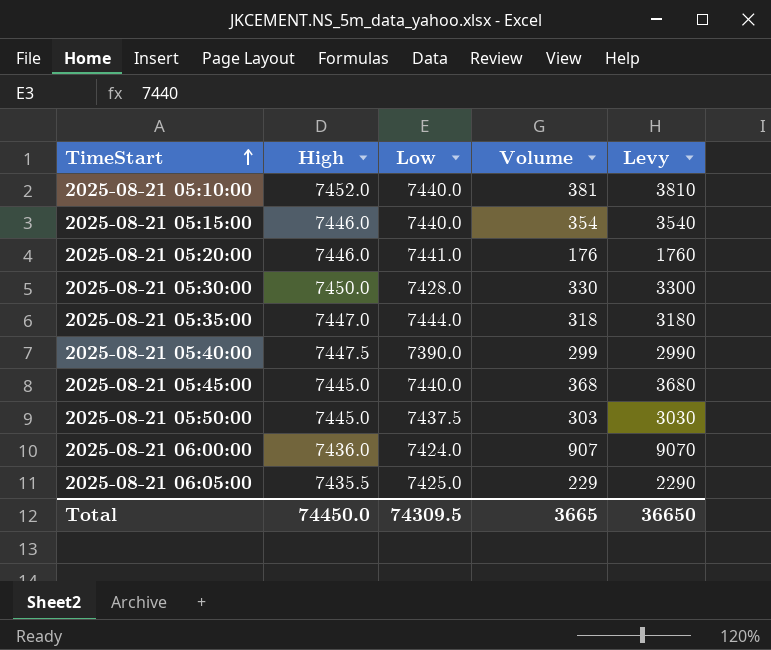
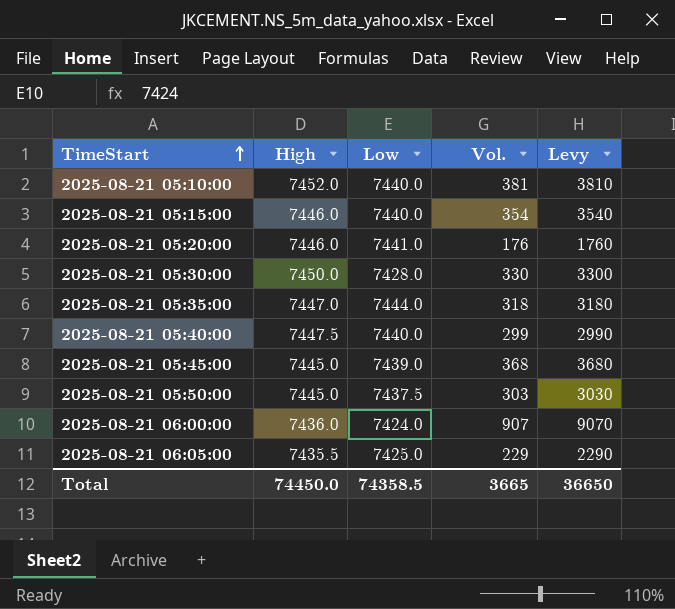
column name: Volume -> Vol.
2025-08-21 05:40:00 | Low: 7390.0 -> 7440.0
2025-08-21 05:45:00 | Low: 7440.0 -> 7439.0
Total | Low: 74309.5 -> 74358.5

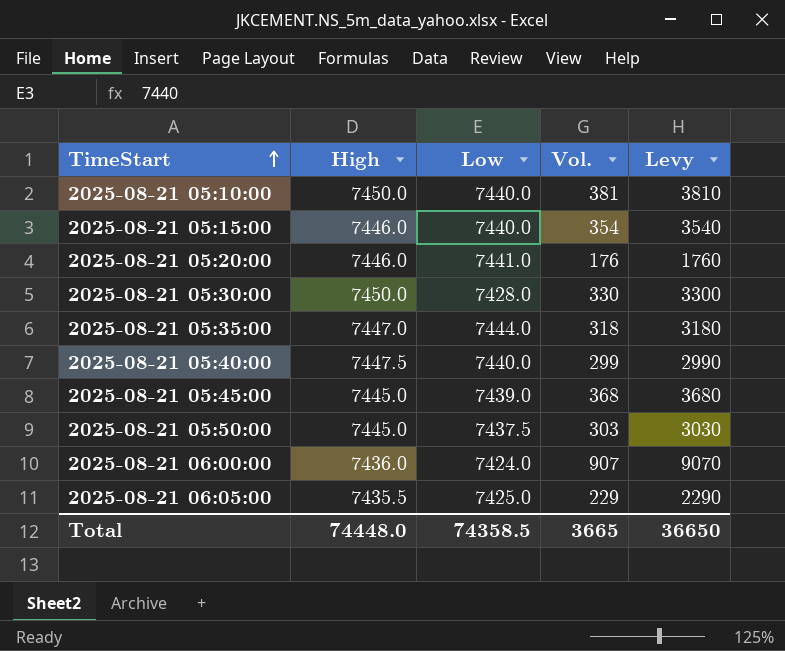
2025-08-21 05:10:00 | High: 7452.0 -> 7450.0
Total | High: 74450.0 -> 74448.0

